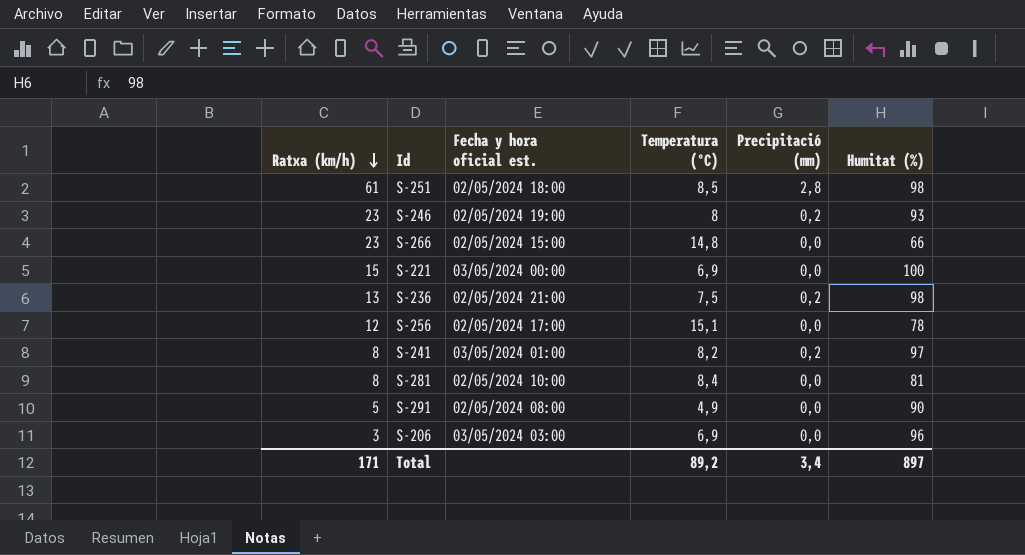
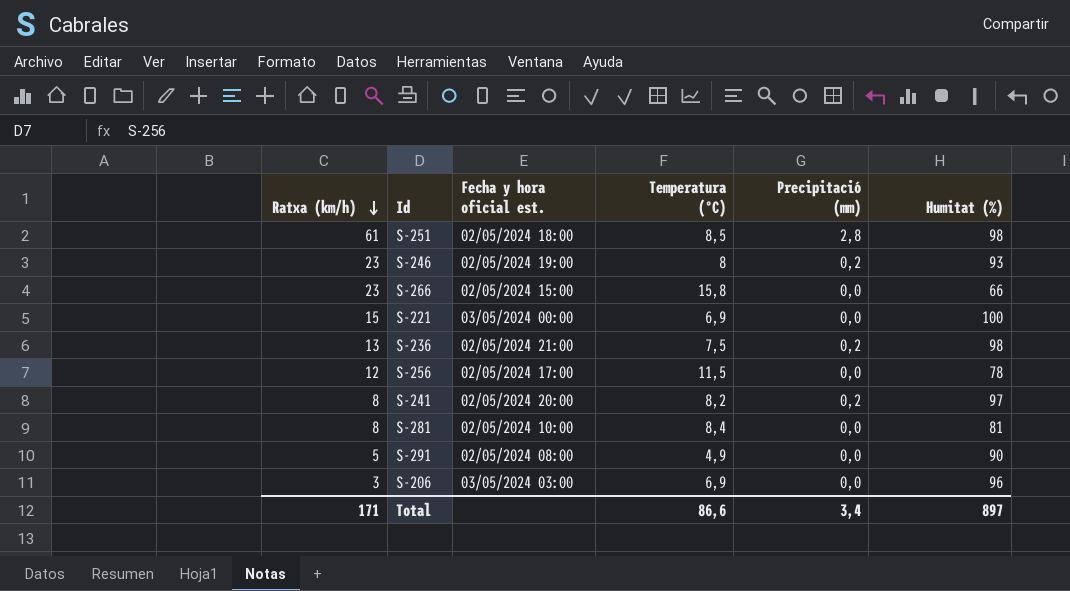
S-266 | Temperatura (ºC): 14,8 -> 15,8
S-256 | Temperatura (ºC): 15,1 -> 11,5
S-241 | Fecha y hora oficial est.: 03/05/2024 01:00 -> 02/05/2024 20:00
Total | Temperatura (ºC): 89,2 -> 86,6

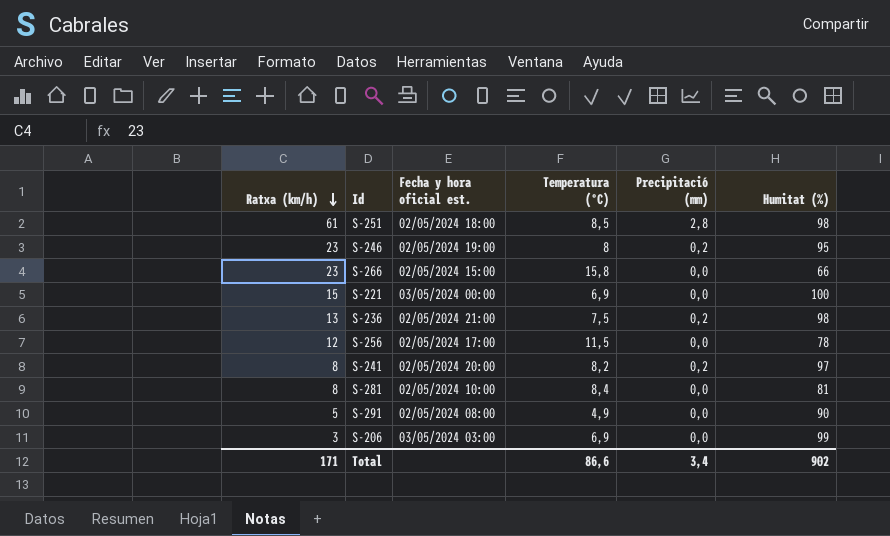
S-246 | Humitat (%): 93 -> 95
S-206 | Humitat (%): 96 -> 99
Total | Humitat (%): 897 -> 902

